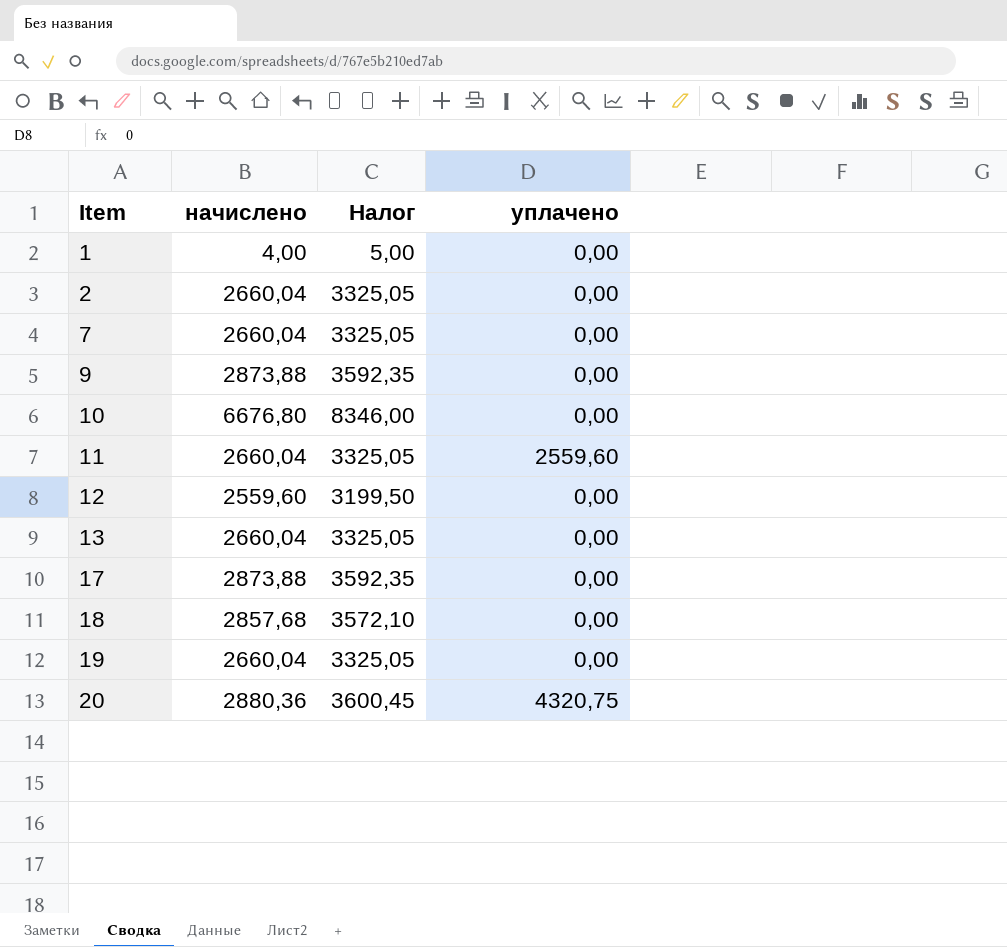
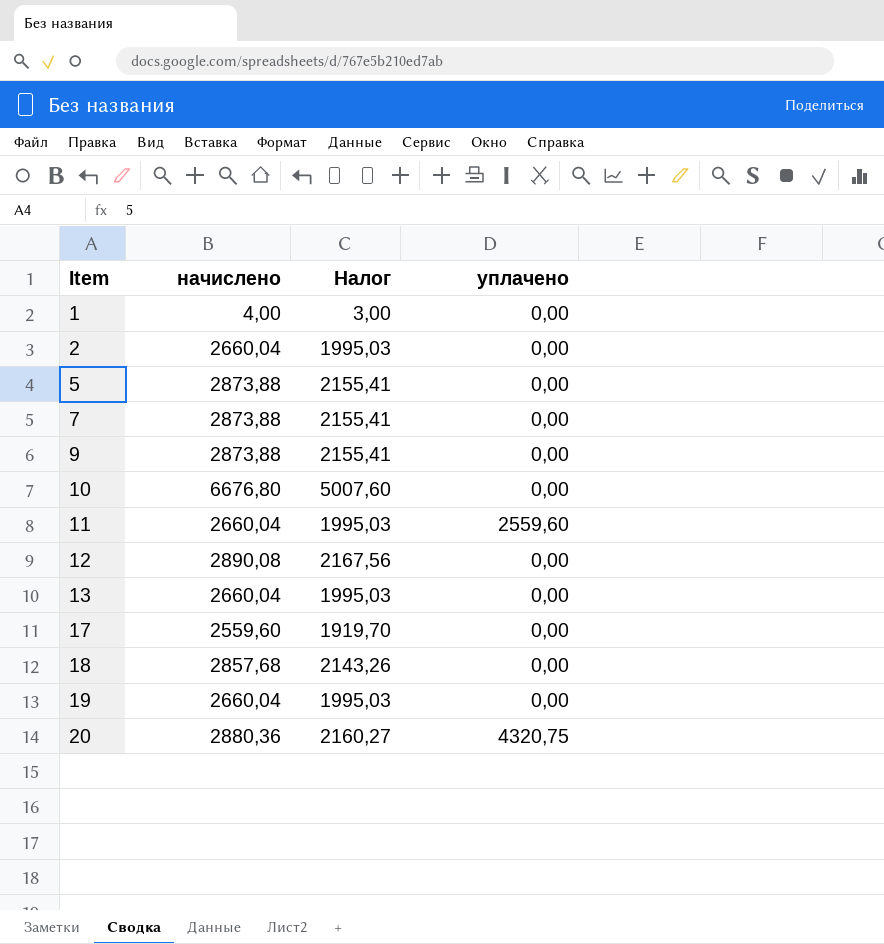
column Налог | formula: [начислено] * 1,25 -> [начислено] * 0,75
row 5: none -> 2873,88 | 2155,41 | 0,00
7 | начислено: 2660,04 -> 2873,88
12 | начислено: 2559,60 -> 2890,08
17 | начислено: 2873,88 -> 2559,60

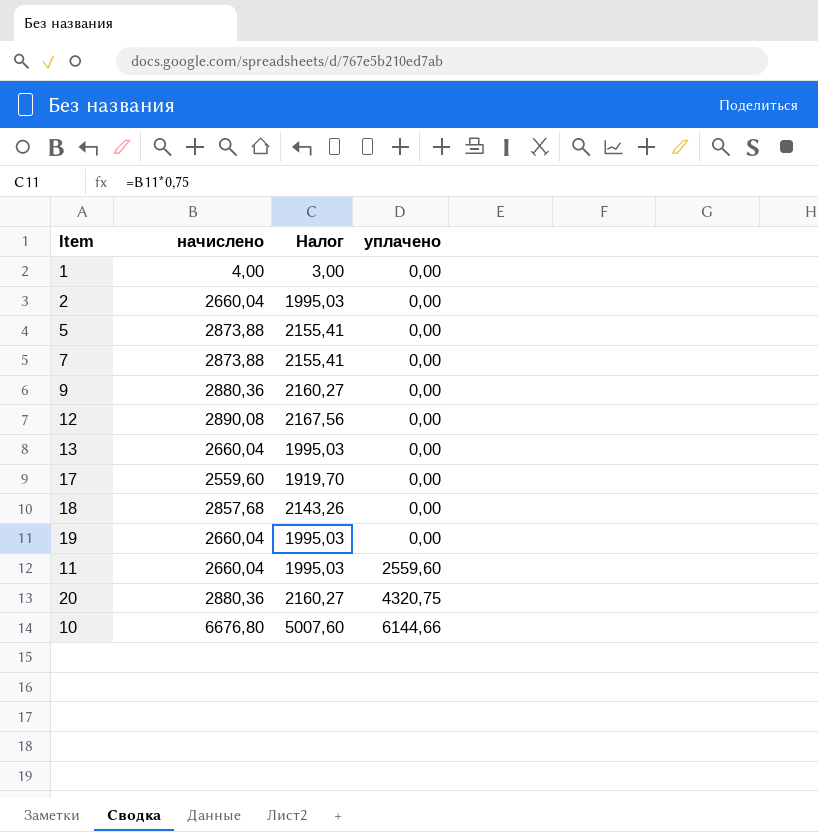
row order: Item ascending -> уплачено ascending
9 | начислено: 2873,88 -> 2880,36
9 | Налог: 2155,41 -> 2160,27
10 | уплачено: 0,00 -> 6144,66

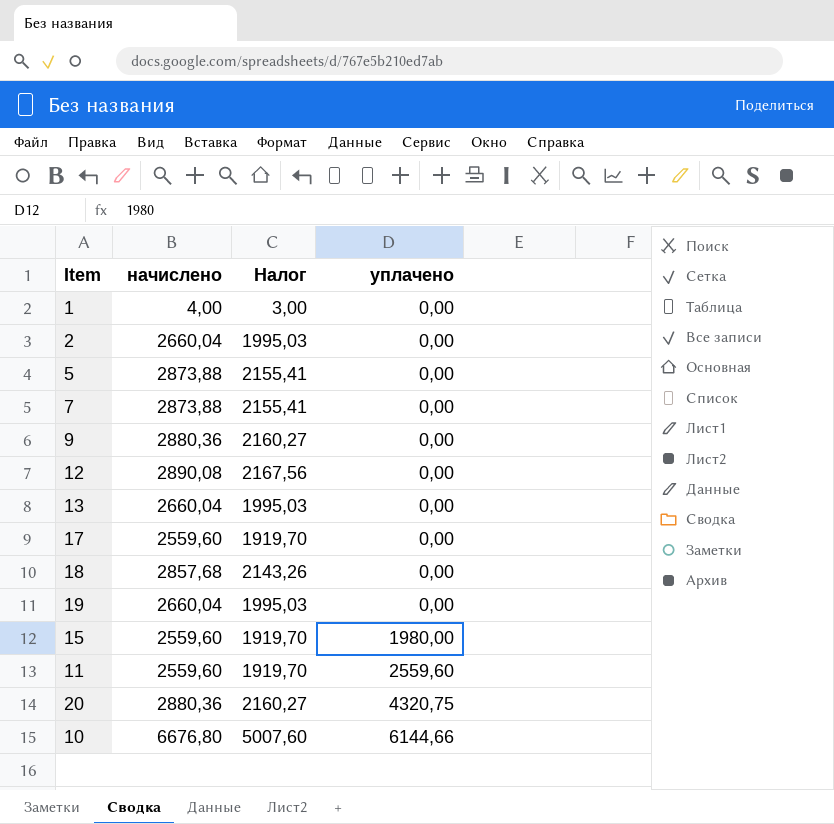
row 15: none -> 2559,60 | 1919,70 | 1980,00
11 | начислено: 2660,04 -> 2559,60
11 | Налог: 1995,03 -> 1919,70

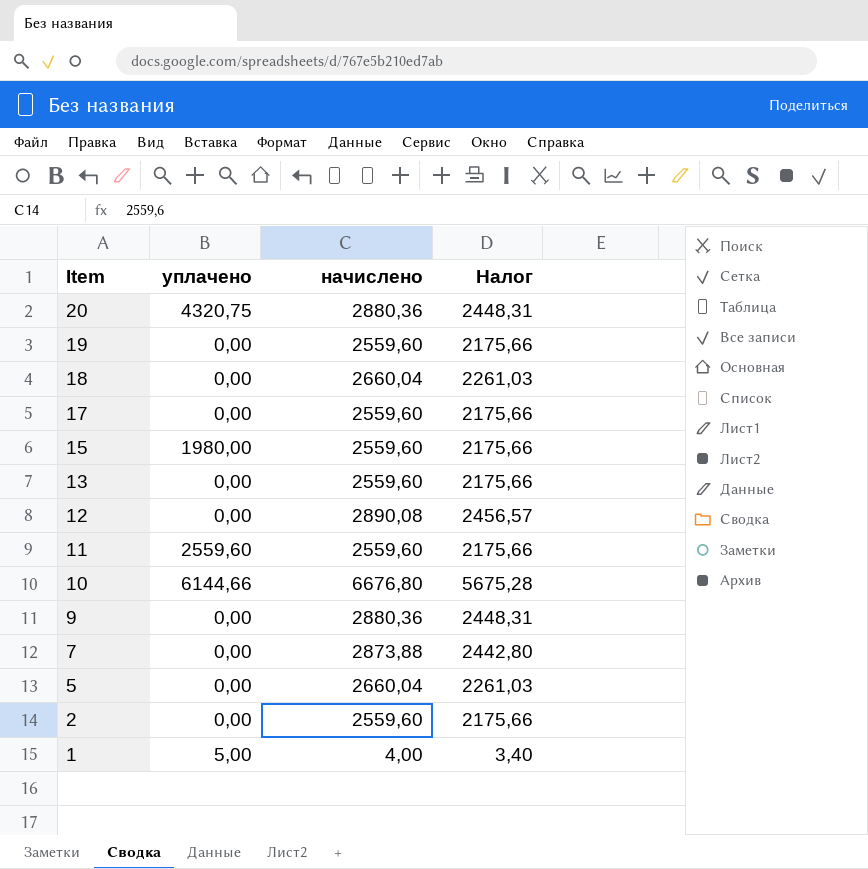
row order: уплачено ascending -> Item descending
column уплачено | position: 4 -> 2
column Налог | formula: [начислено] * 0,75 -> [начислено] * 0,85
19 | начислено: 2660,04 -> 2559,60
18 | начислено: 2857,68 -> 2660,04
13 | начислено: 2660,04 -> 2559,60
5 | начислено: 2873,88 -> 2660,04
2 | начислено: 2660,04 -> 2559,60
1 | уплачено: 0,00 -> 5,00

